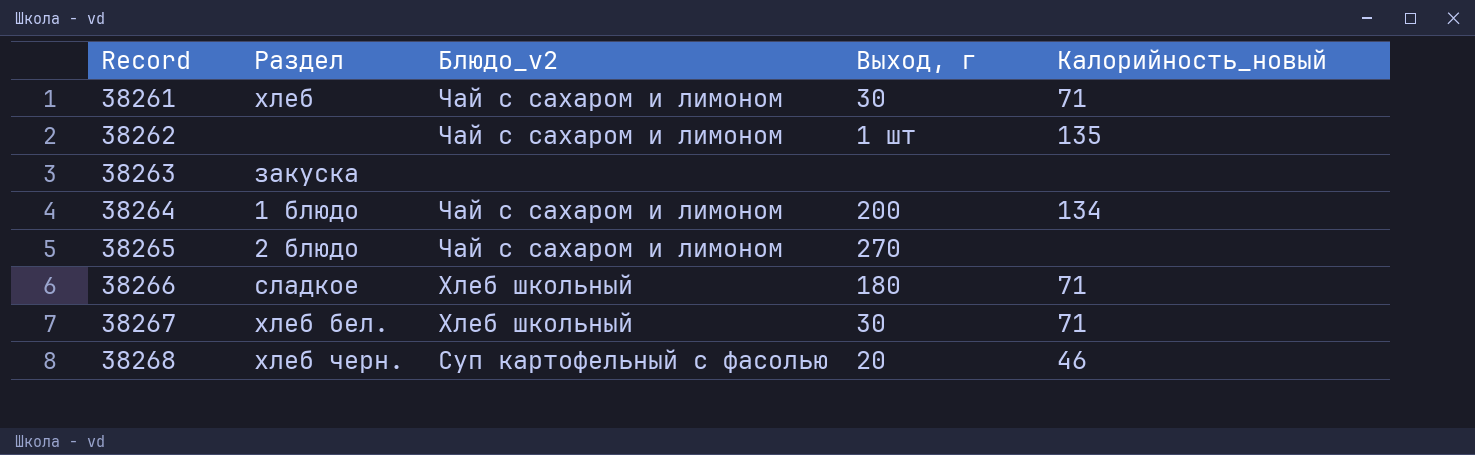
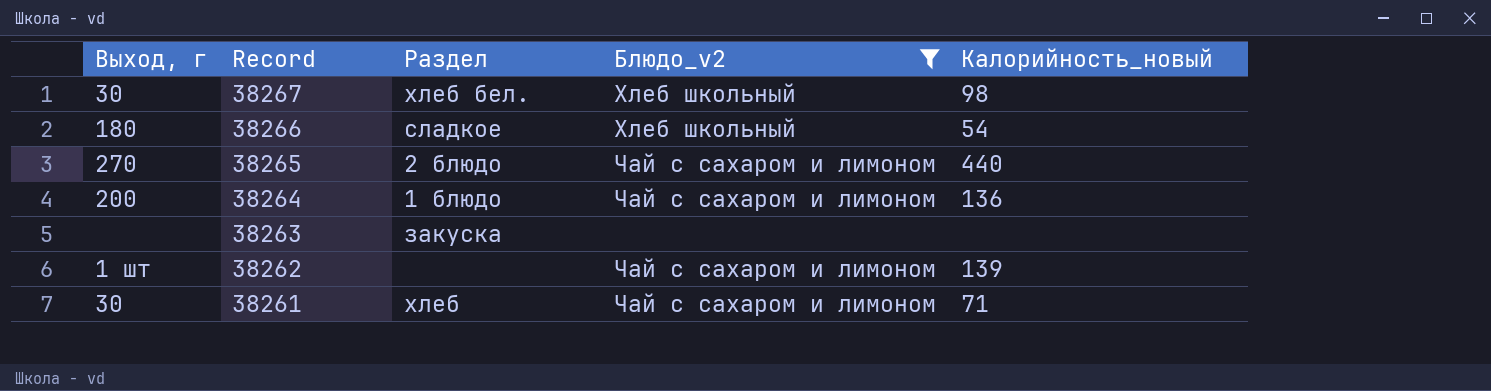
filter: none -> Блюдо_v2 != Суп картофельный с фасолью
row order: Record ascending -> Record descending
column Выход, г | position: 4 -> 1
38267 | Калорийность_новый: 71 -> 98
38266 | Калорийность_новый: 71 -> 54
38265 | Калорийность_новый: none -> 440
38264 | Калорийность_новый: 134 -> 136
38262 | Калорийность_новый: 135 -> 139

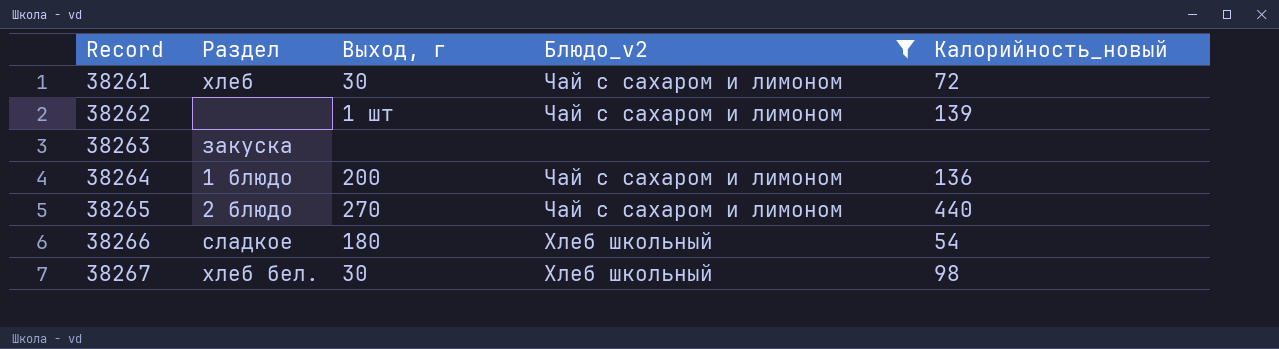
row order: Record descending -> Record ascending
column Выход, г | position: 1 -> 3
38261 | Калорийность_новый: 71 -> 72

